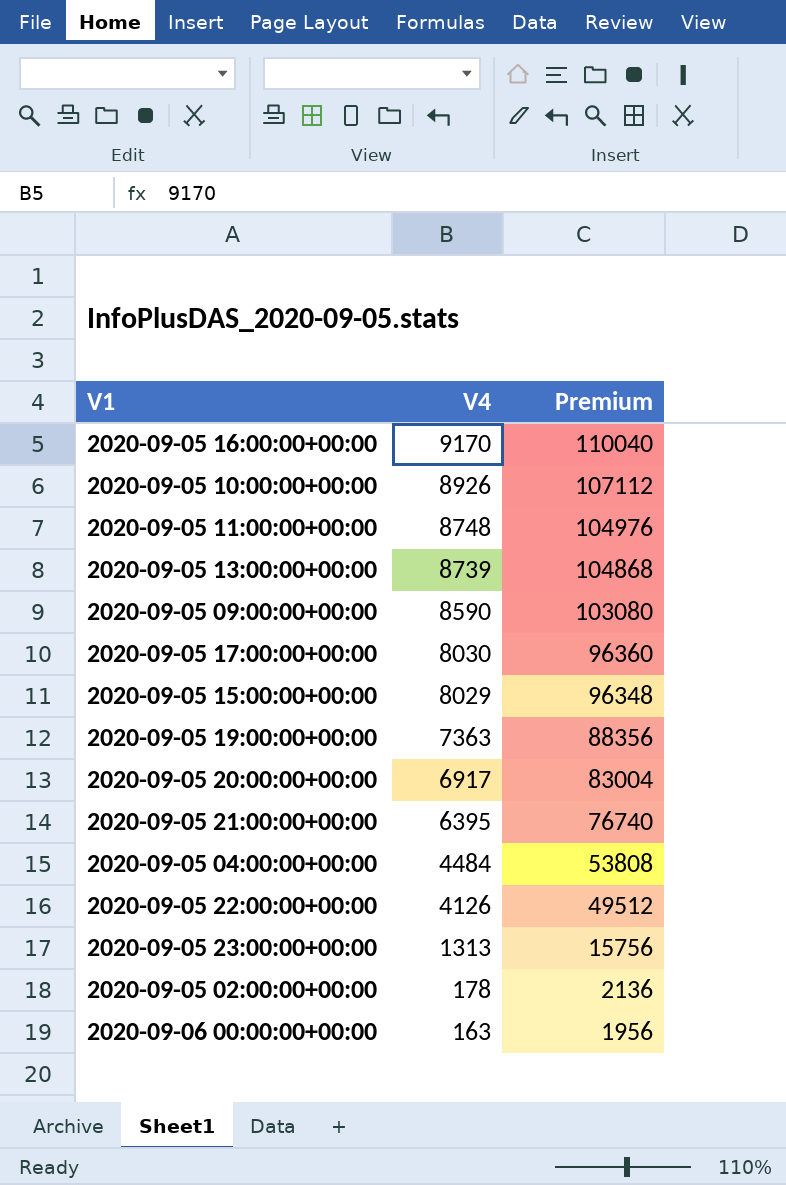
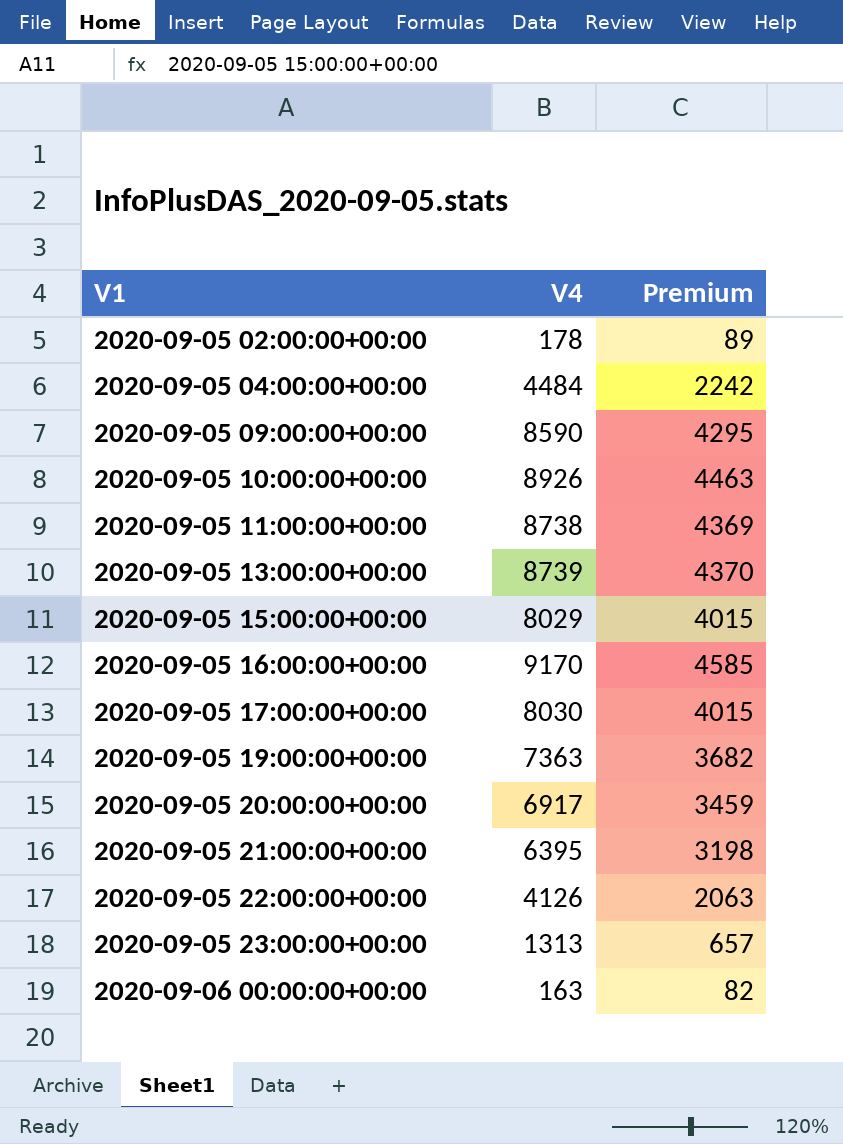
row order: V4 descending -> V1 ascending
column Premium | formula: [V4] * 12 -> [V4] * 0.5
2020-09-05 11:00:00+00:00 | V4: 8748 -> 8738

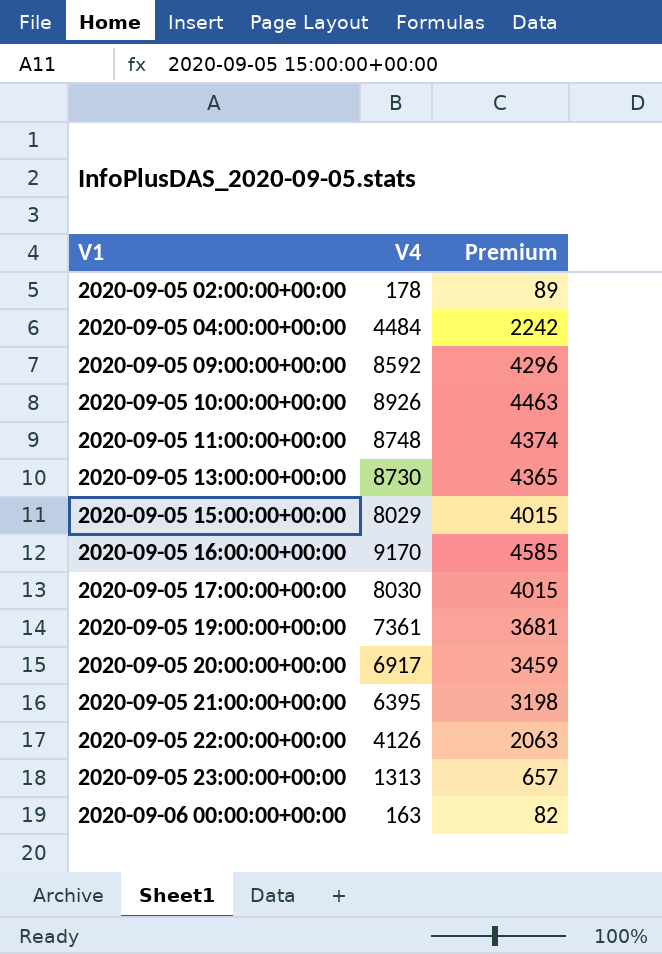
2020-09-05 09:00:00+00:00 | V4: 8590 -> 8592
2020-09-05 09:00:00+00:00 | Premium: 4295 -> 4296
2020-09-05 11:00:00+00:00 | V4: 8738 -> 8748
2020-09-05 11:00:00+00:00 | Premium: 4369 -> 4374
2020-09-05 13:00:00+00:00 | V4: 8739 -> 8730
2020-09-05 13:00:00+00:00 | Premium: 4370 -> 4365
2020-09-05 19:00:00+00:00 | V4: 7363 -> 7361
2020-09-05 19:00:00+00:00 | Premium: 3682 -> 3681

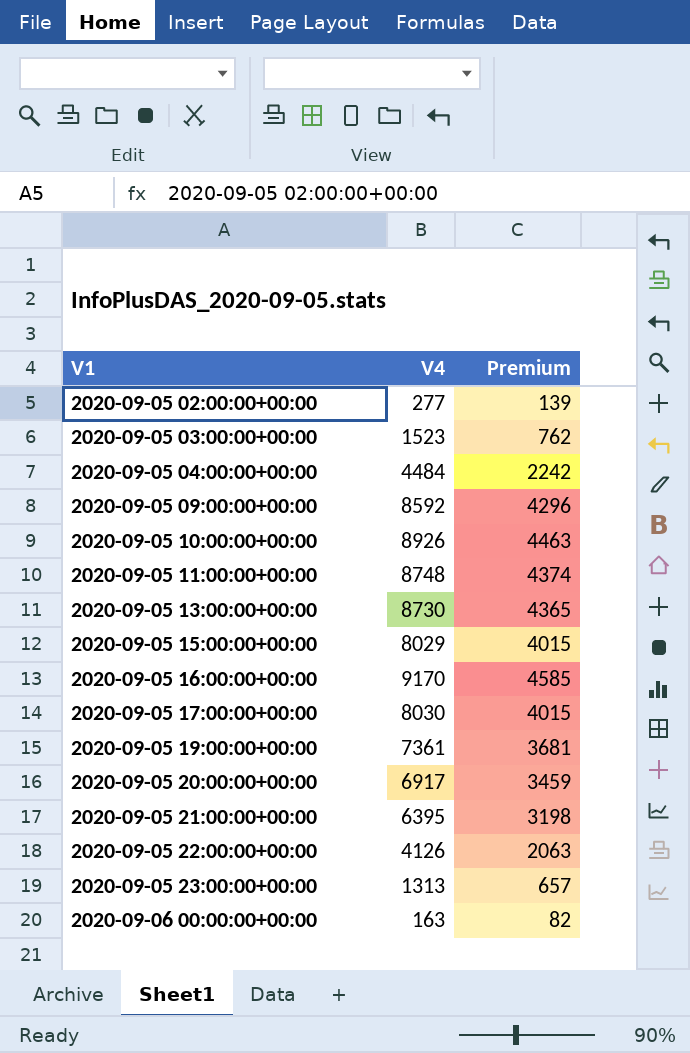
2020-09-05 02:00:00+00:00 | V4: 178 -> 277
2020-09-05 02:00:00+00:00 | Premium: 89 -> 139
row 2020-09-05 03:00:00+00:00: none -> 1523 | 762

